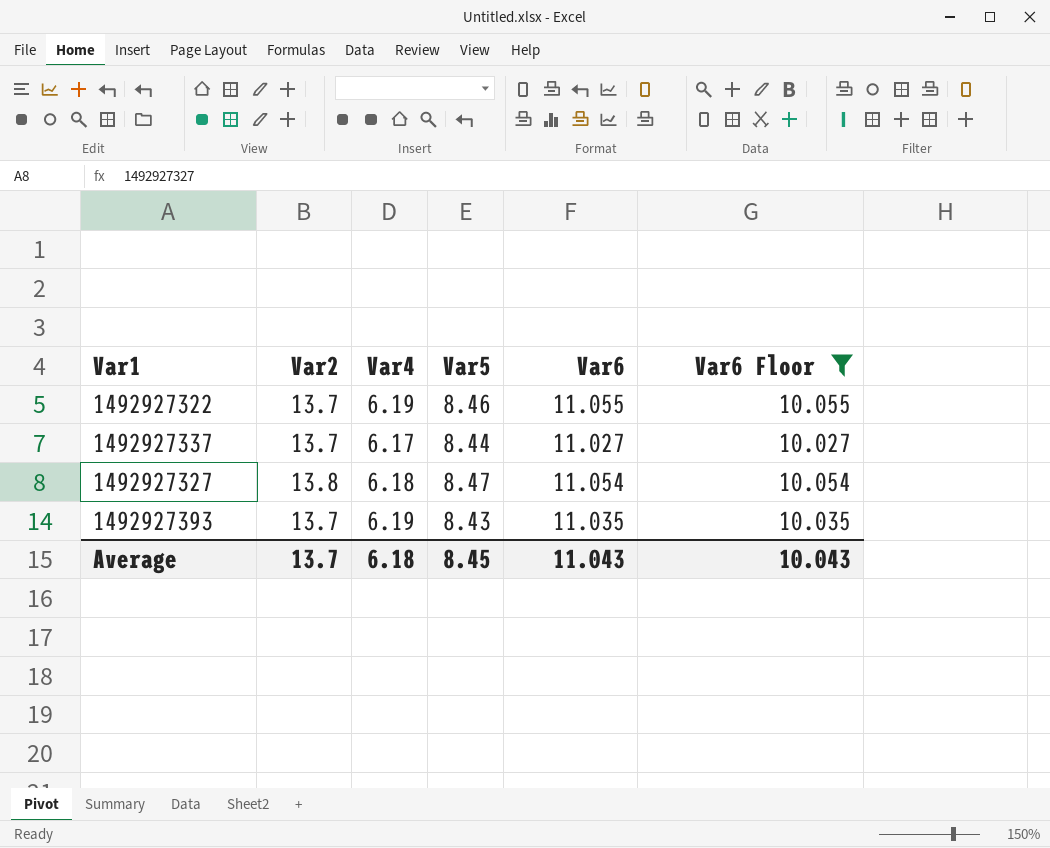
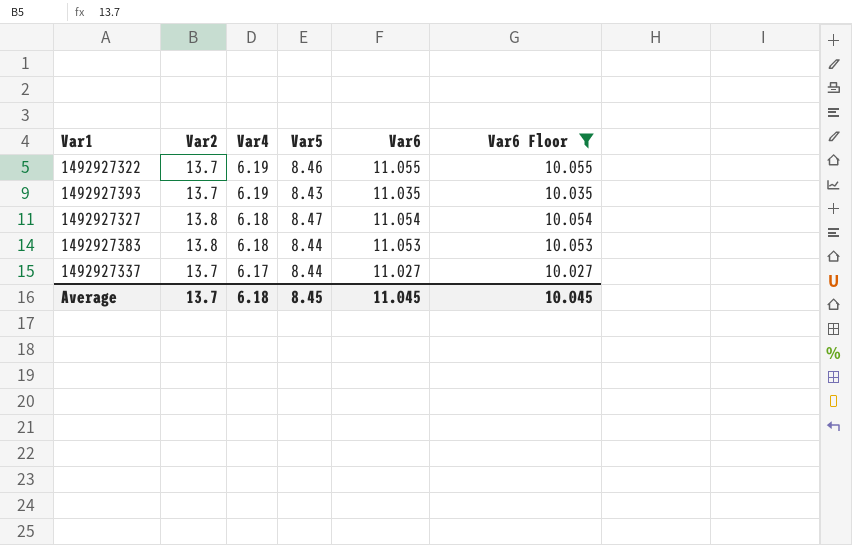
row order: none -> Var4 descending
row 1492927383: none -> 13.8 | 6.18 | 8.44 | 11.053 | 10.053
Average | Var6: 11.043 -> 11.045
Average | Var6 Floor: 10.043 -> 10.045

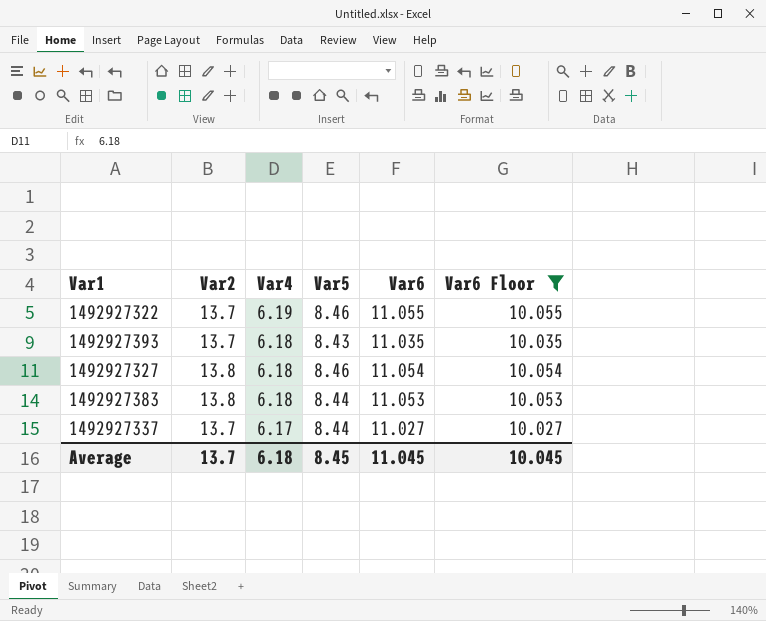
1492927393 | Var4: 6.19 -> 6.18
1492927327 | Var5: 8.47 -> 8.46

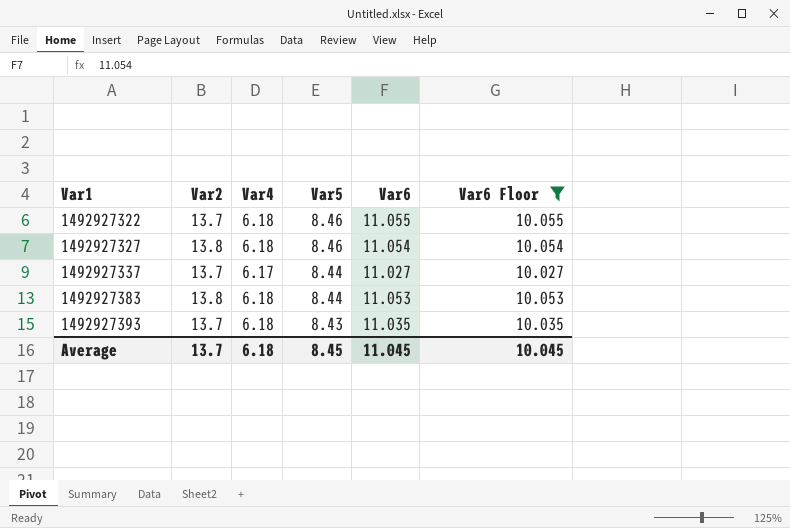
row order: Var4 descending -> Var1 ascending
1492927322 | Var4: 6.19 -> 6.18

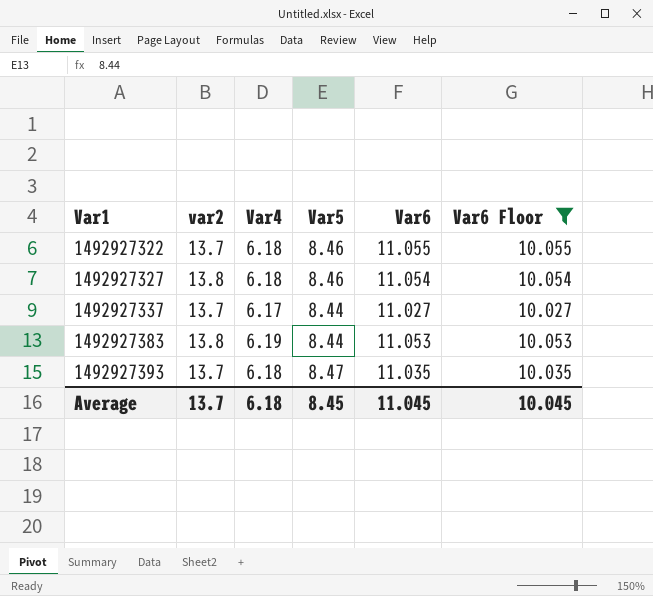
column name: Var2 -> var2
1492927383 | Var4: 6.18 -> 6.19
1492927393 | Var5: 8.43 -> 8.47

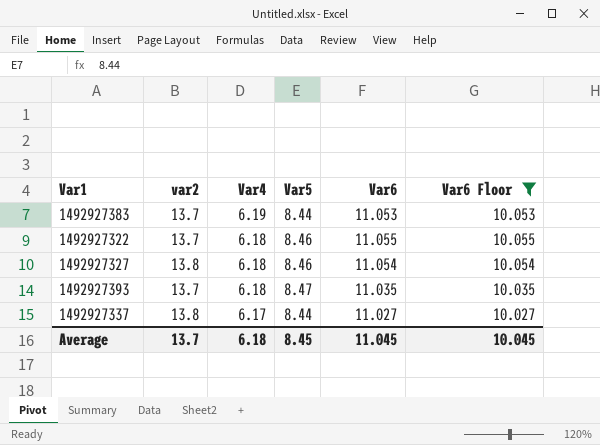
row order: Var1 ascending -> Var4 descending
1492927383 | var2: 13.8 -> 13.7
1492927337 | var2: 13.7 -> 13.8

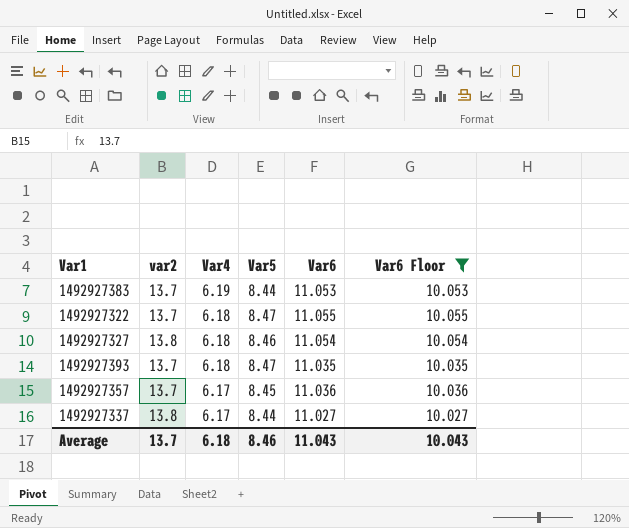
1492927322 | Var5: 8.46 -> 8.47
row 1492927357: none -> 13.7 | 6.17 | 8.45 | 11.036 | 10.036
Average | Var5: 8.45 -> 8.46
Average | Var6: 11.045 -> 11.043
Average | Var6 Floor: 10.045 -> 10.043

